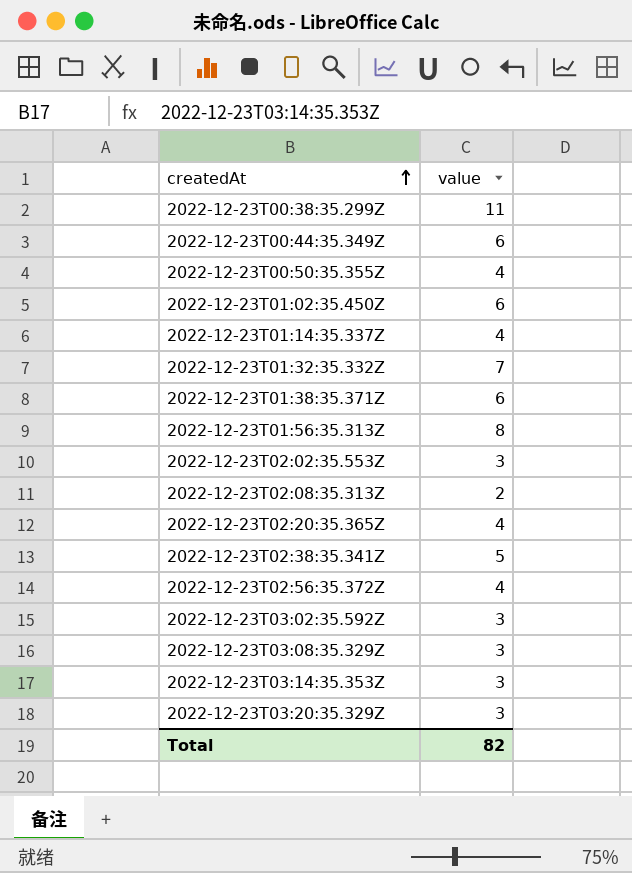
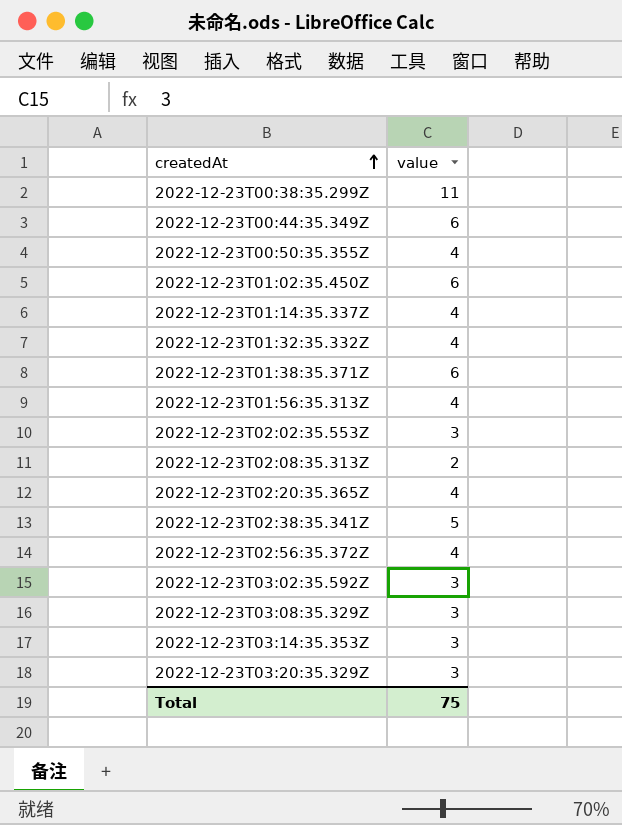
2022-12-23T01:32:35.332Z | value: 7 -> 4
2022-12-23T01:56:35.313Z | value: 8 -> 4
Total | value: 82 -> 75

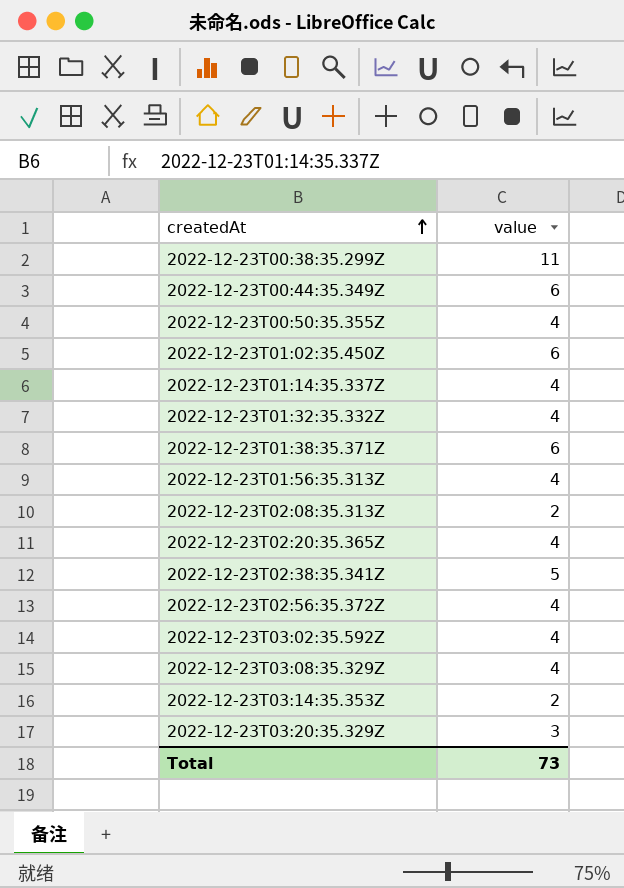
row 2022-12-23T02:02:35.553Z: 3 -> none
2022-12-23T03:02:35.592Z | value: 3 -> 4
2022-12-23T03:08:35.329Z | value: 3 -> 4
2022-12-23T03:14:35.353Z | value: 3 -> 2
Total | value: 75 -> 73

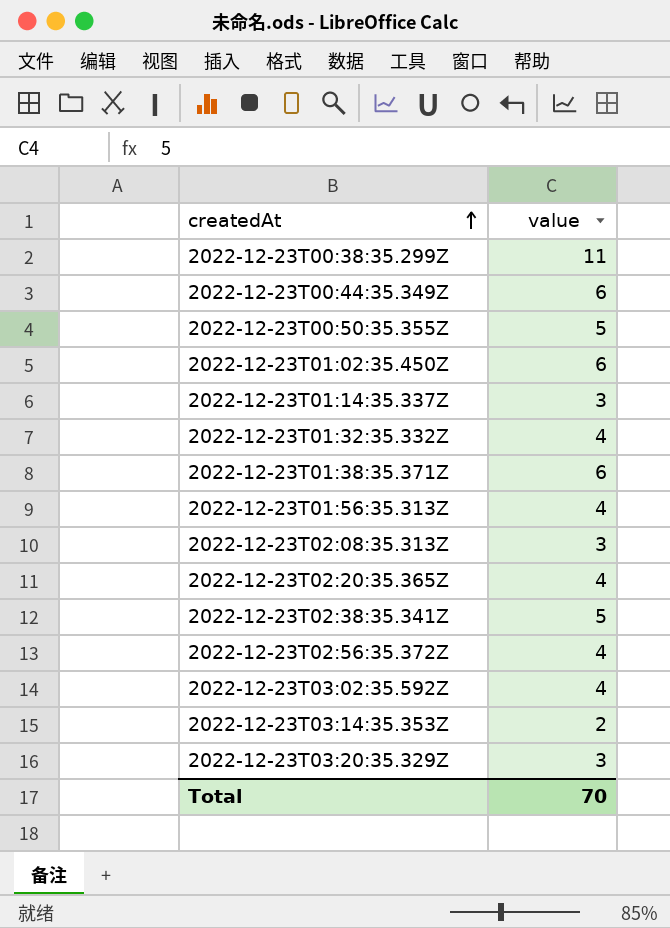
row 2022-12-23T03:08:35.329Z: 4 -> none
2022-12-23T00:50:35.355Z | value: 4 -> 5
2022-12-23T01:14:35.337Z | value: 4 -> 3
2022-12-23T02:08:35.313Z | value: 2 -> 3
Total | value: 73 -> 70

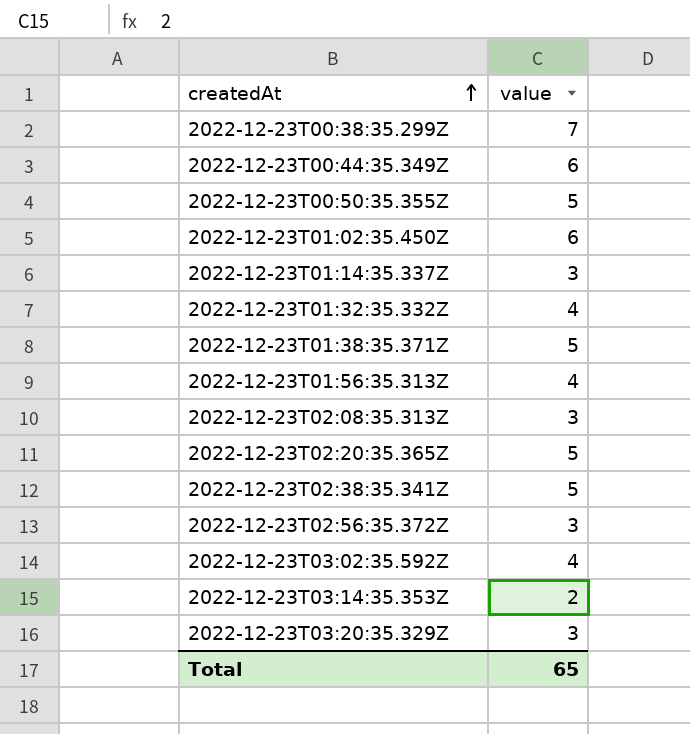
2022-12-23T00:38:35.299Z | value: 11 -> 7
2022-12-23T01:38:35.371Z | value: 6 -> 5
2022-12-23T02:20:35.365Z | value: 4 -> 5
2022-12-23T02:56:35.372Z | value: 4 -> 3
Total | value: 70 -> 65

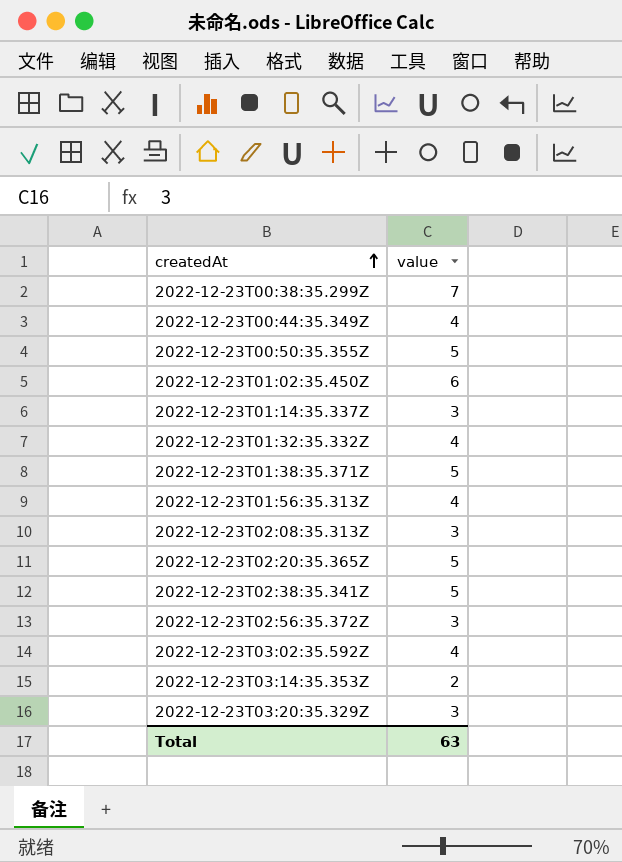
2022-12-23T00:44:35.349Z | value: 6 -> 4
Total | value: 65 -> 63

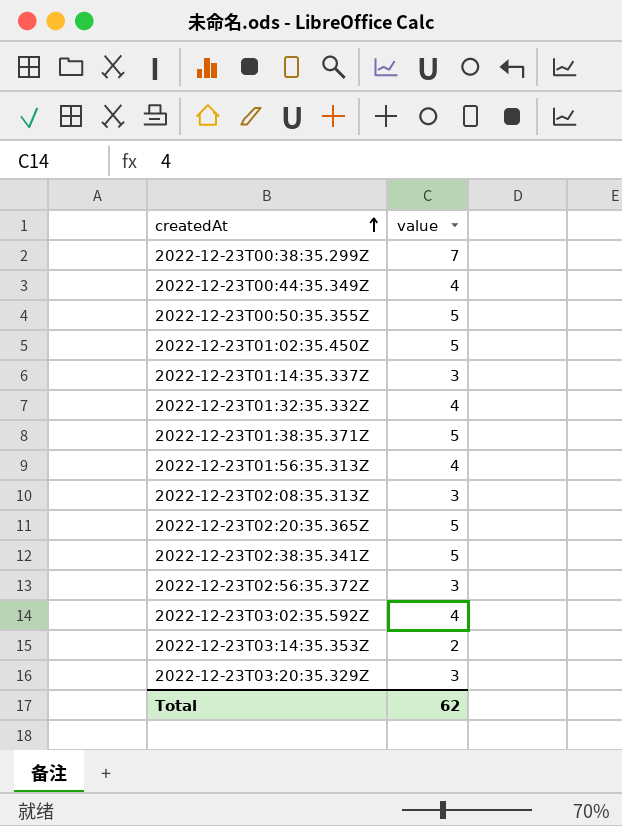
2022-12-23T01:02:35.450Z | value: 6 -> 5
Total | value: 63 -> 62

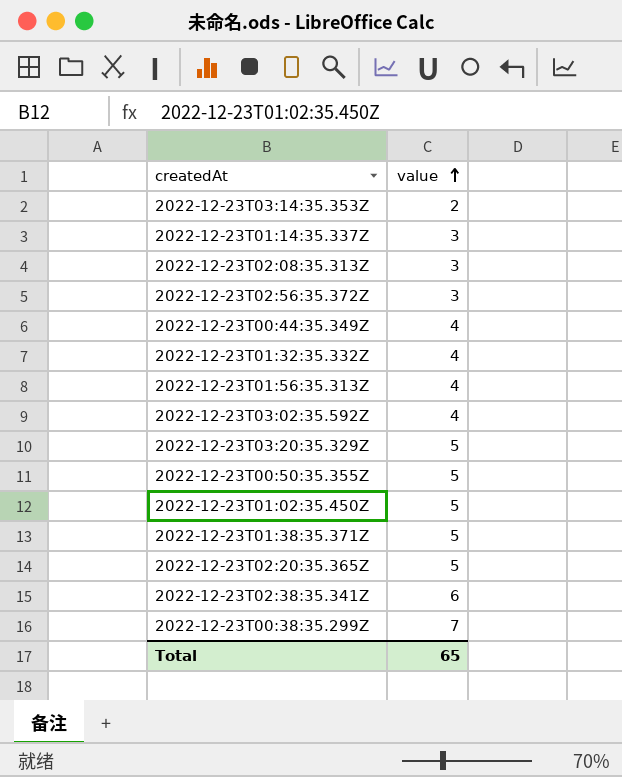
row order: createdAt ascending -> value ascending
2022-12-23T03:20:35.329Z | value: 3 -> 5
2022-12-23T02:38:35.341Z | value: 5 -> 6
Total | value: 62 -> 65

